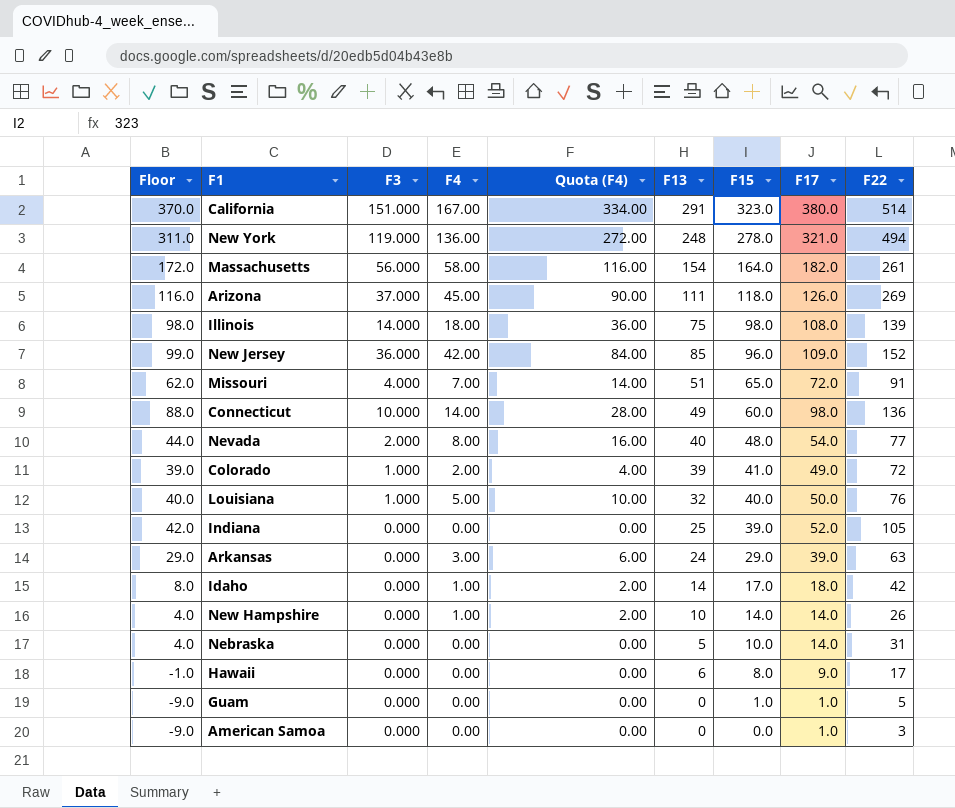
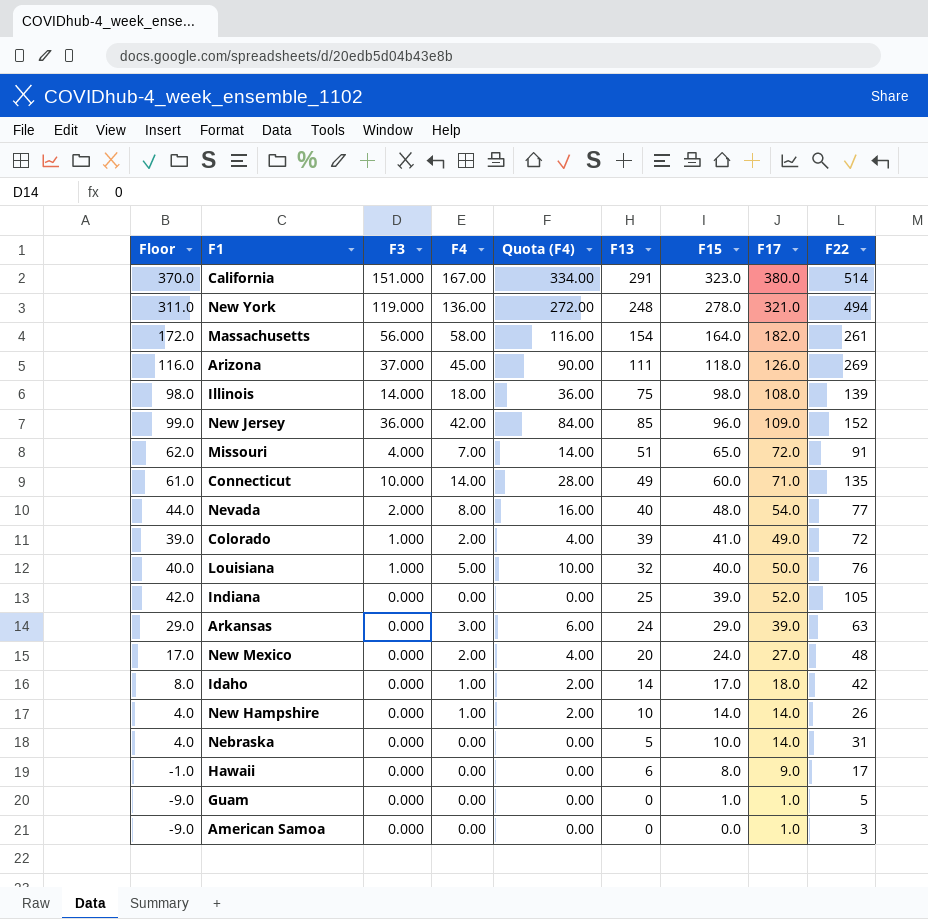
Connecticut | Floor: 88.0 -> 61.0
Connecticut | F17: 98.0 -> 71.0
Connecticut | F22: 136 -> 135
row New Mexico: none -> 17.0 | 0.000 | 2.00 | 4.00 | 20 | 24.0 | 27.0 | 48

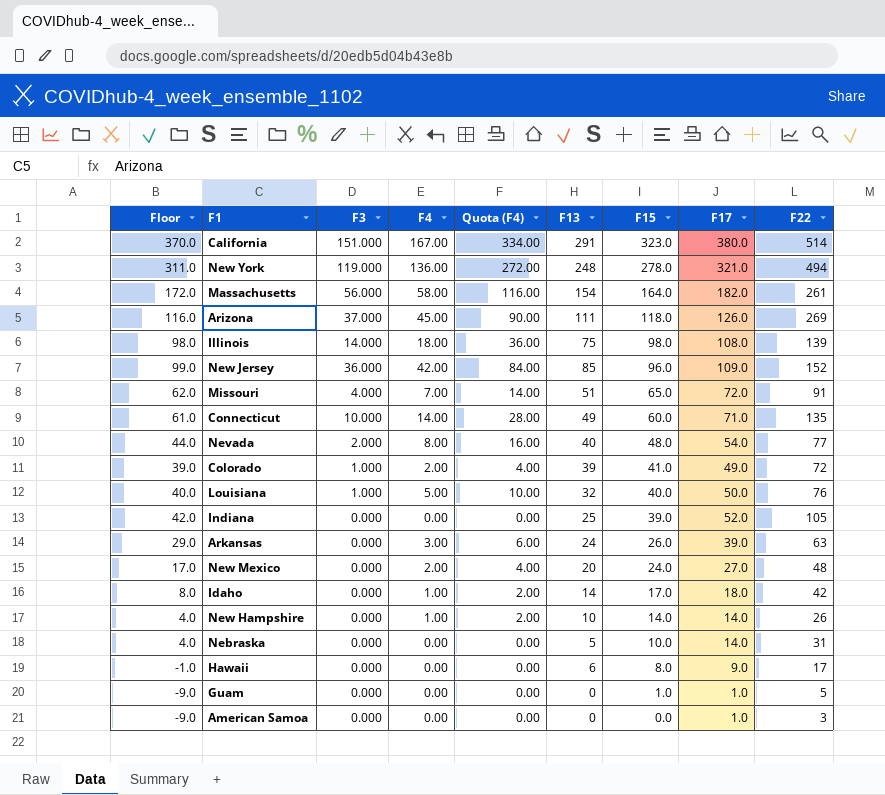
Arkansas | F15: 29.0 -> 26.0

